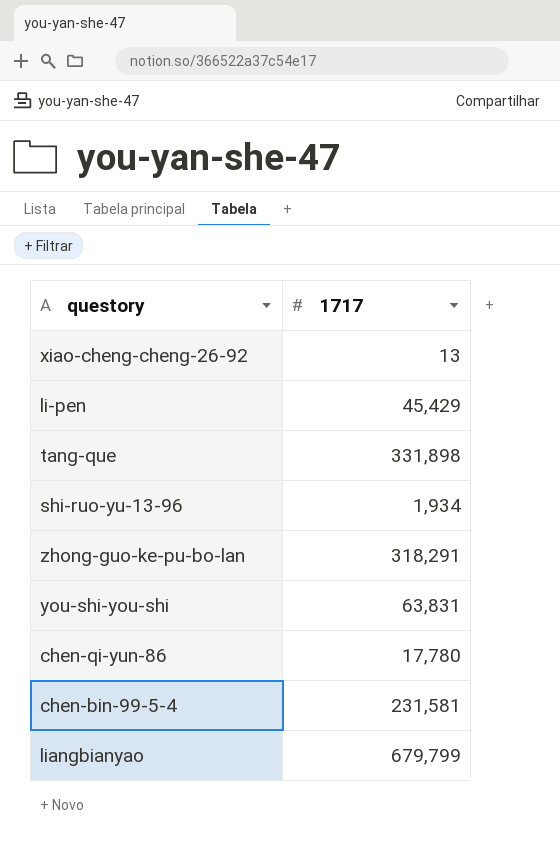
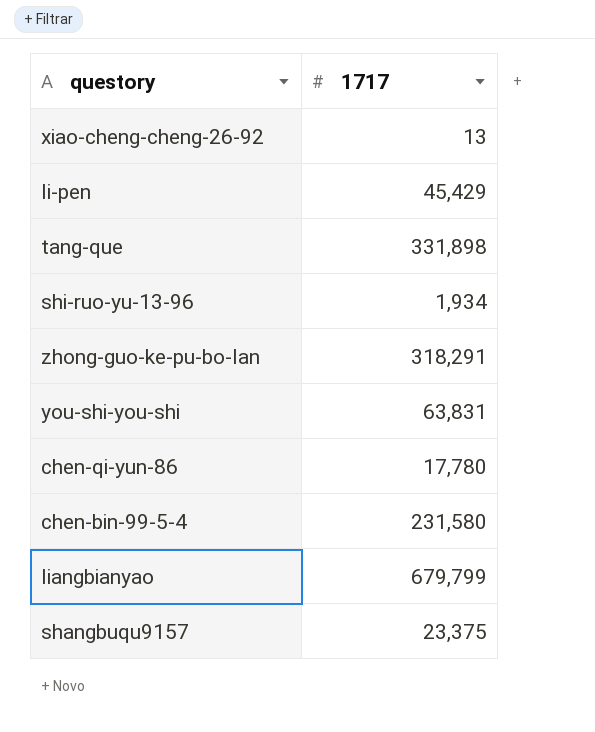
chen-bin-99-5-4 | 1717: 231,581 -> 231,580
row shangbuqu9157: none -> 23,375

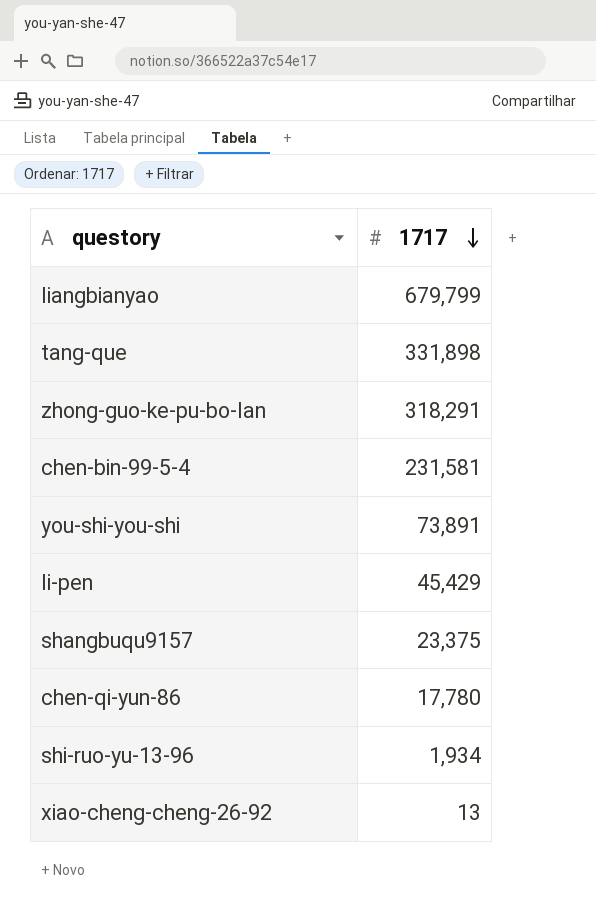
row order: none -> 1717 descending
chen-bin-99-5-4 | 1717: 231,580 -> 231,581
you-shi-you-shi | 1717: 63,831 -> 73,891

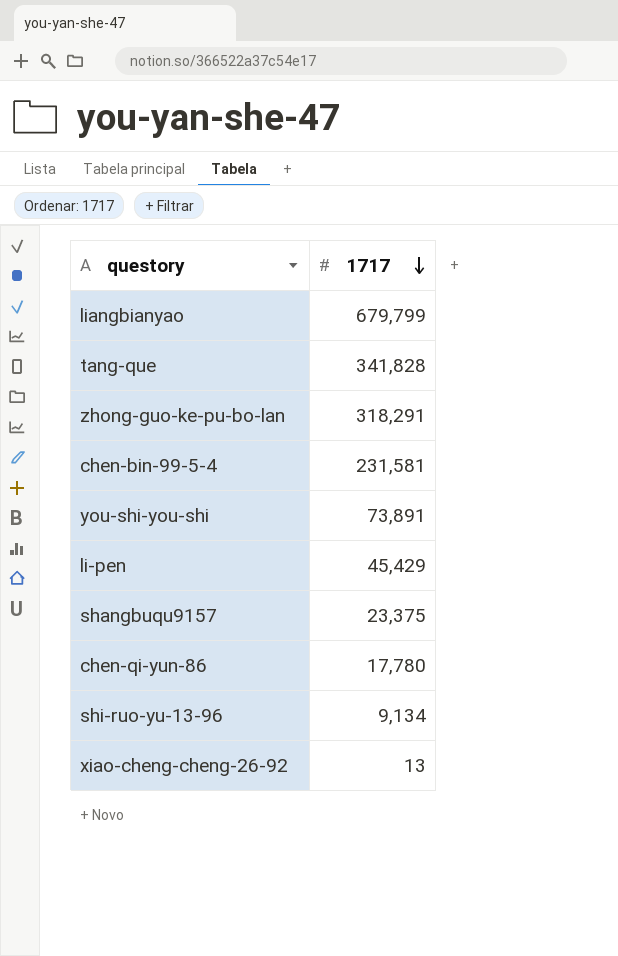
tang-que | 1717: 331,898 -> 341,828
shi-ruo-yu-13-96 | 1717: 1,934 -> 9,134

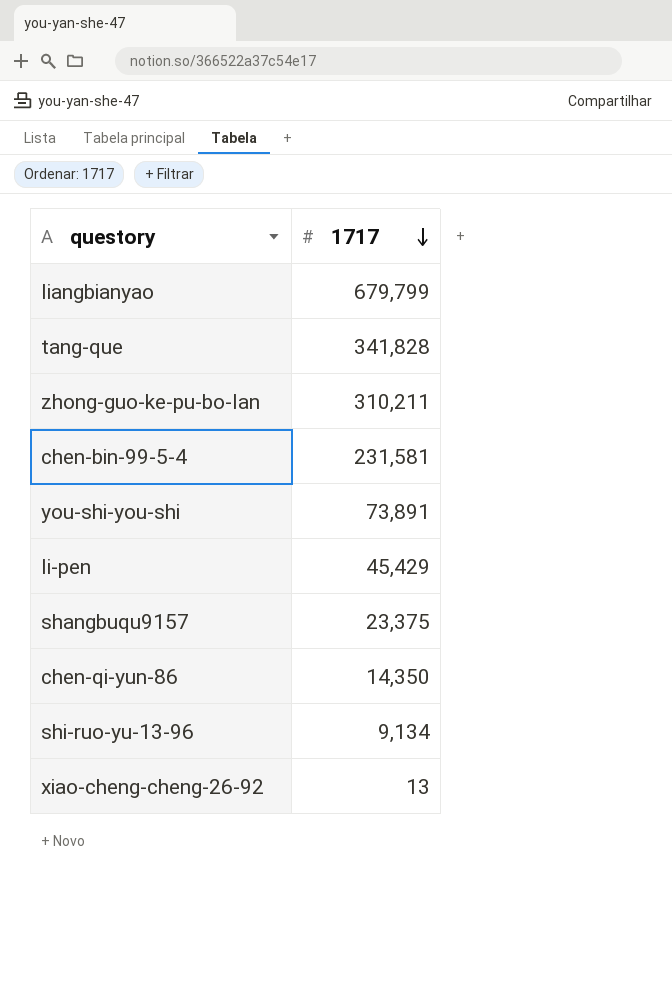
zhong-guo-ke-pu-bo-lan | 1717: 318,291 -> 310,211
chen-qi-yun-86 | 1717: 17,780 -> 14,350

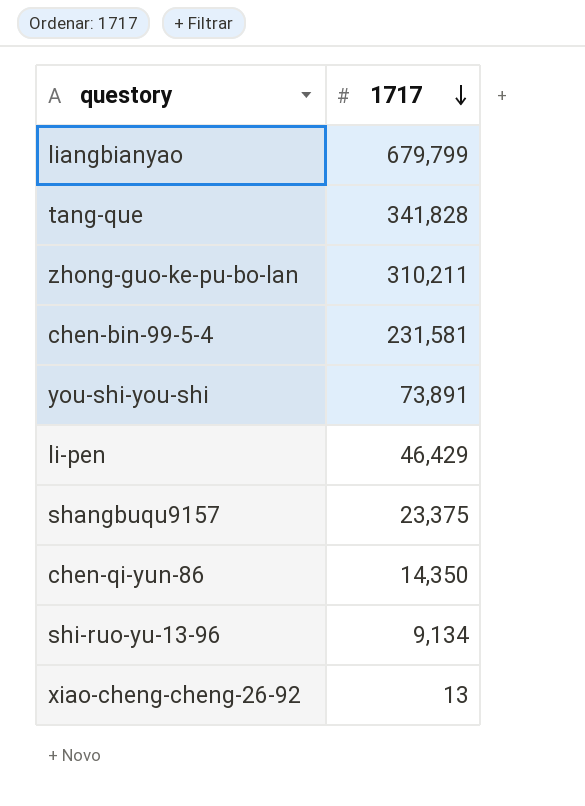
li-pen | 1717: 45,429 -> 46,429

